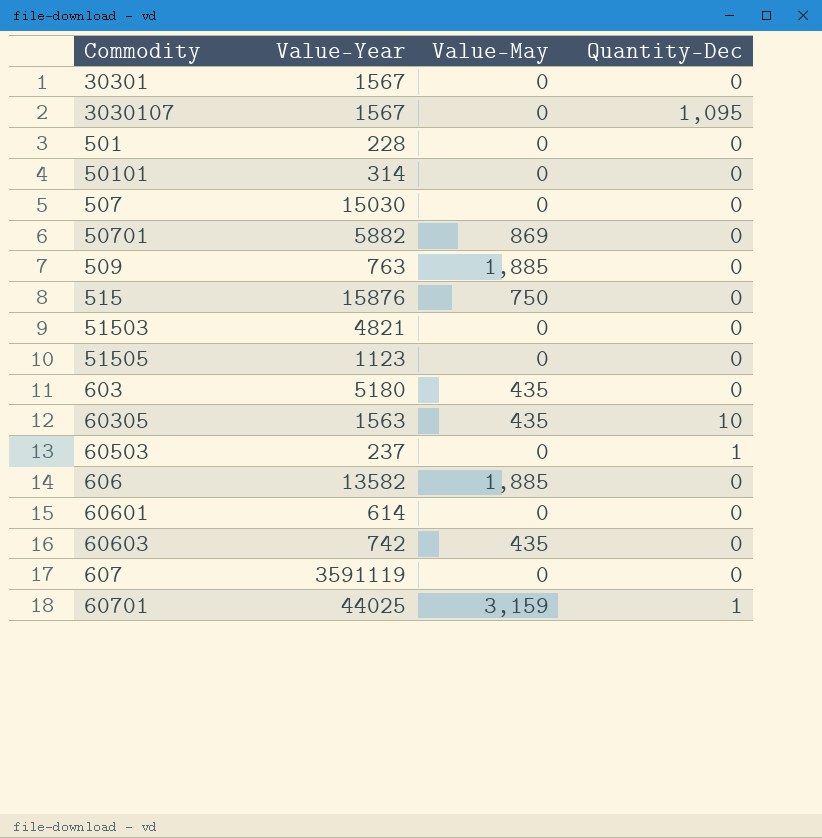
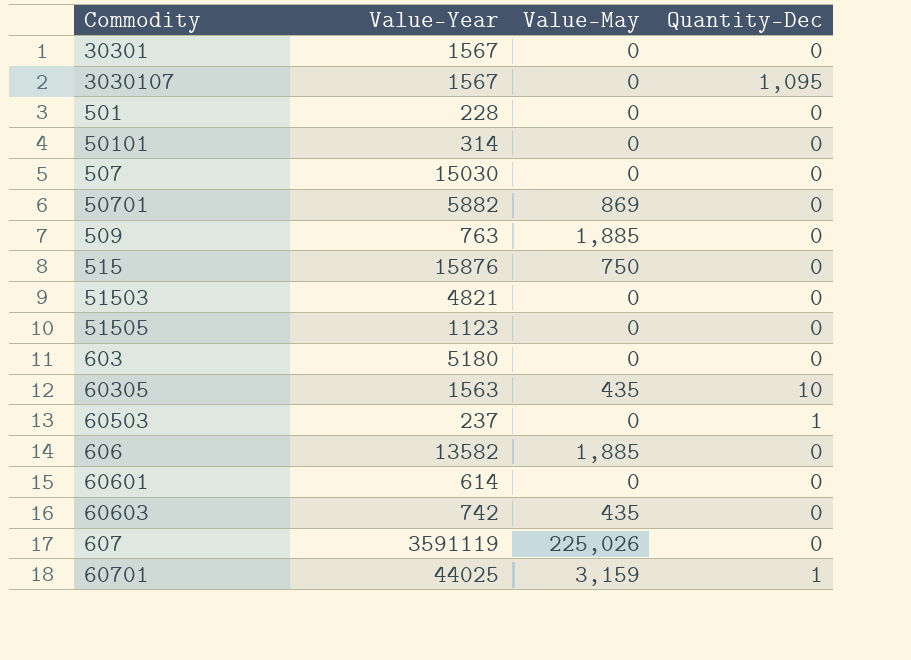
603 | Value-May: 435 -> 0
607 | Value-May: 0 -> 225,026

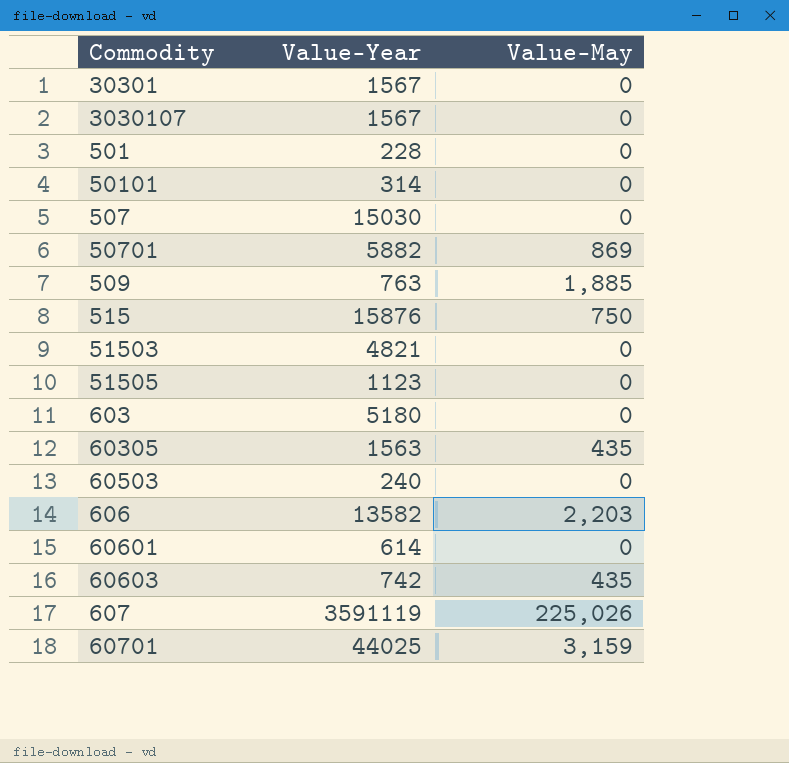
column Quantity-Dec | position: 4 -> none
60503 | Value-Year: 237 -> 240
606 | Value-May: 1,885 -> 2,203

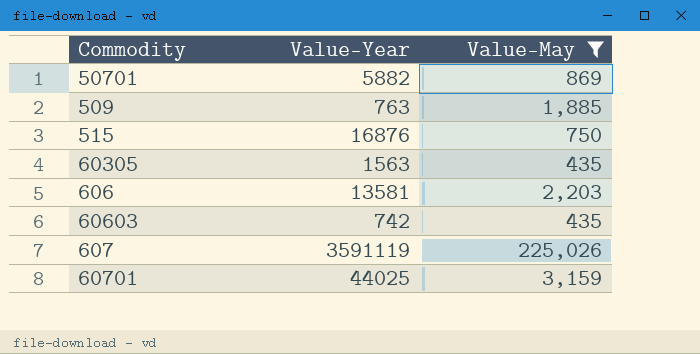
filter: none -> Value-May != 0
515 | Value-Year: 15876 -> 16876
606 | Value-Year: 13582 -> 13581

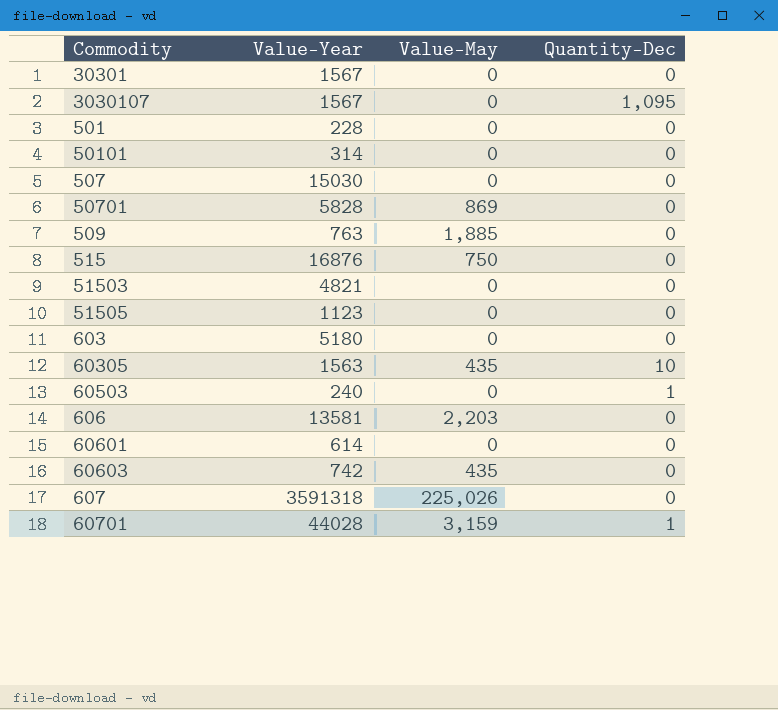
filter: Value-May != 0 -> none
column Quantity-Dec | position: none -> 4
50701 | Value-Year: 5882 -> 5828
607 | Value-Year: 3591119 -> 3591318
60701 | Value-Year: 44025 -> 44028

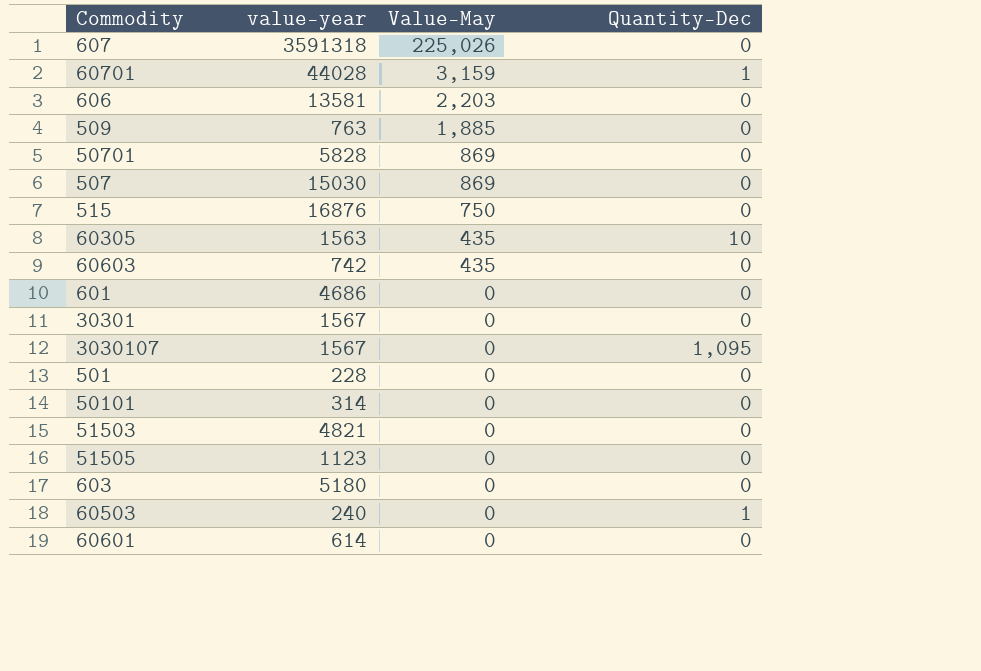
row order: none -> Value-May descending
column name: Value-Year -> value-year
507 | Value-May: 0 -> 869
row 601: none -> 4686 | 0 | 0

